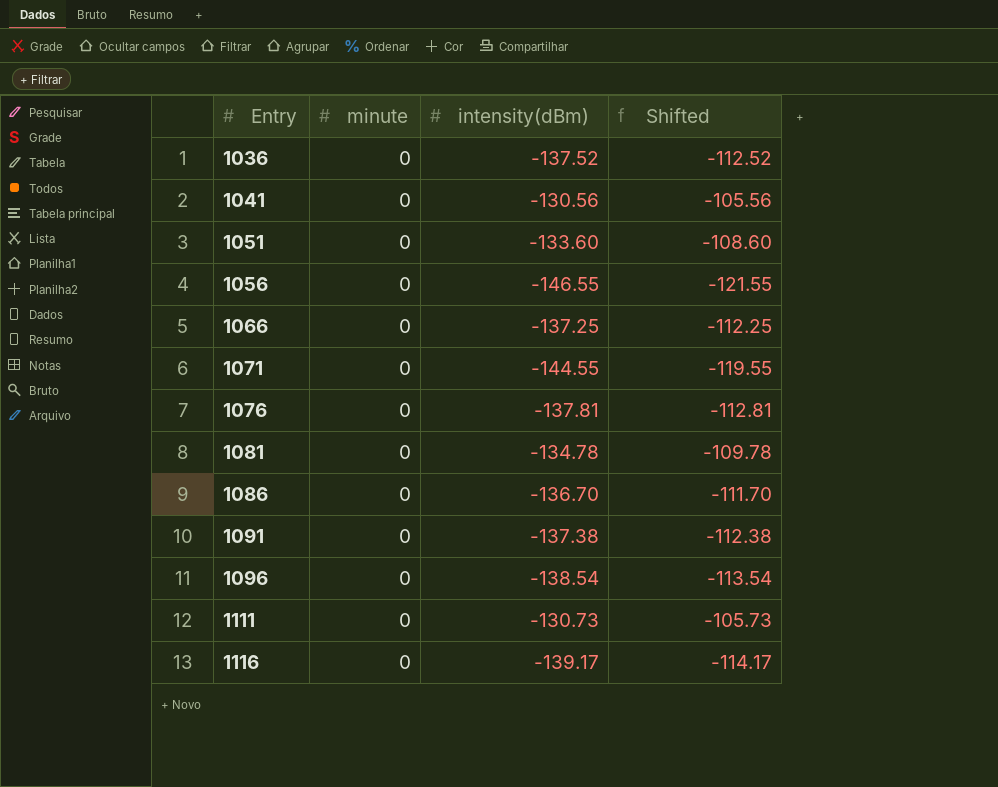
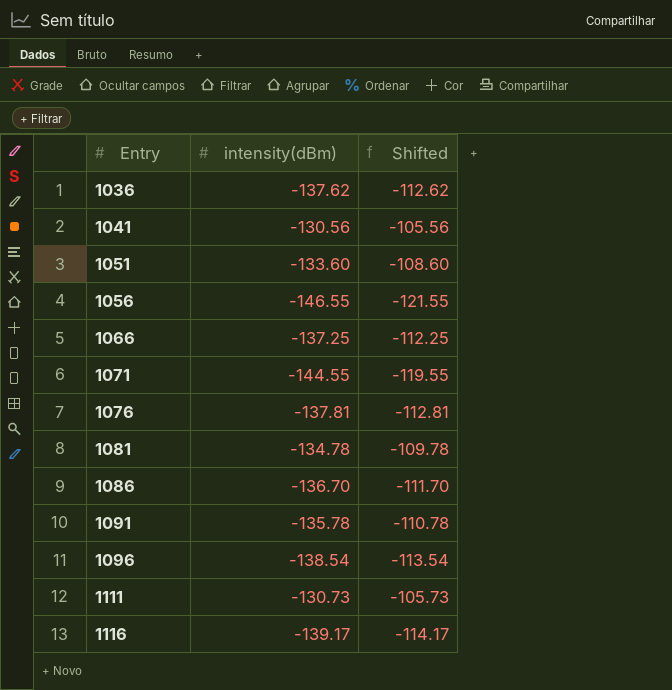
column minute | position: 2 -> none
1036 | intensity(dBm): -137.52 -> -137.62
1036 | Shifted: -112.52 -> -112.62
1091 | intensity(dBm): -137.38 -> -135.78
1091 | Shifted: -112.38 -> -110.78

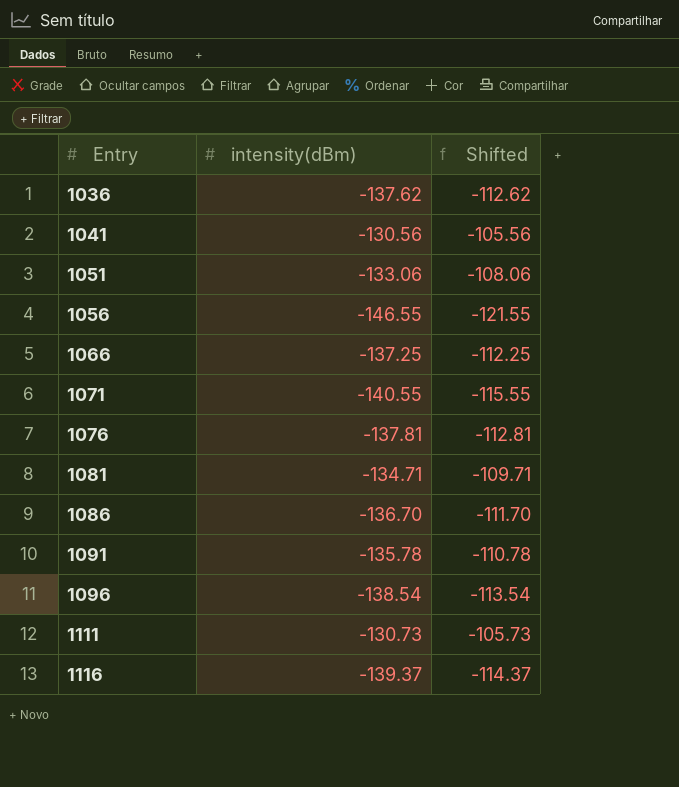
1051 | intensity(dBm): -133.60 -> -133.06
1051 | Shifted: -108.60 -> -108.06
1071 | intensity(dBm): -144.55 -> -140.55
1071 | Shifted: -119.55 -> -115.55
1081 | intensity(dBm): -134.78 -> -134.71
1081 | Shifted: -109.78 -> -109.71
1116 | intensity(dBm): -139.17 -> -139.37
1116 | Shifted: -114.17 -> -114.37

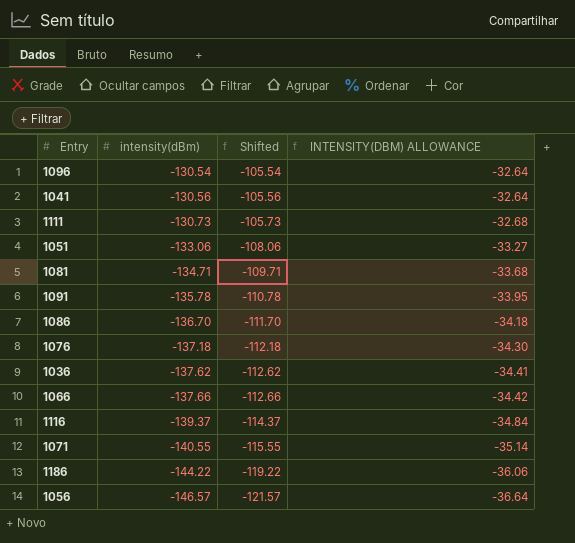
row order: Entry ascending -> intensity(dBm) descending
column INTENSITY(DBM) ALLOWANCE | formula: none -> [intensity(dBm)] * 0.25
1096 | intensity(dBm): -138.54 -> -130.54
1096 | Shifted: -113.54 -> -105.54
1076 | intensity(dBm): -137.81 -> -137.18
1076 | Shifted: -112.81 -> -112.18
1066 | intensity(dBm): -137.25 -> -137.66
1066 | Shifted: -112.25 -> -112.66
row 1186: none -> -144.22 | -119.22 | -36.06
1056 | intensity(dBm): -146.55 -> -146.57
1056 | Shifted: -121.55 -> -121.57

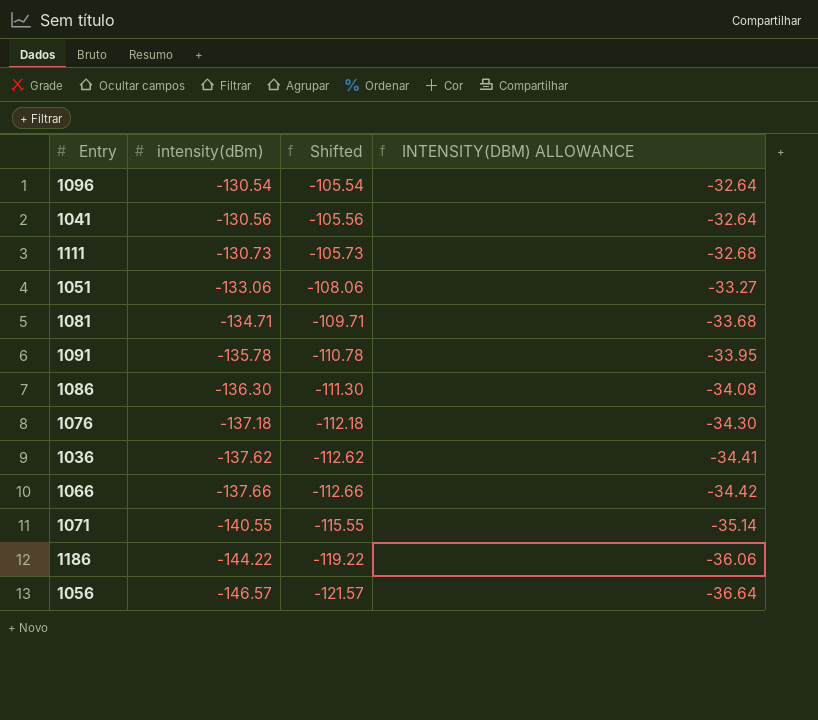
row 1116: -139.37 | -114.37 | -34.84 -> none
1086 | intensity(dBm): -136.70 -> -136.30
1086 | Shifted: -111.70 -> -111.30
1086 | INTENSITY(DBM) ALLOWANCE: -34.18 -> -34.08

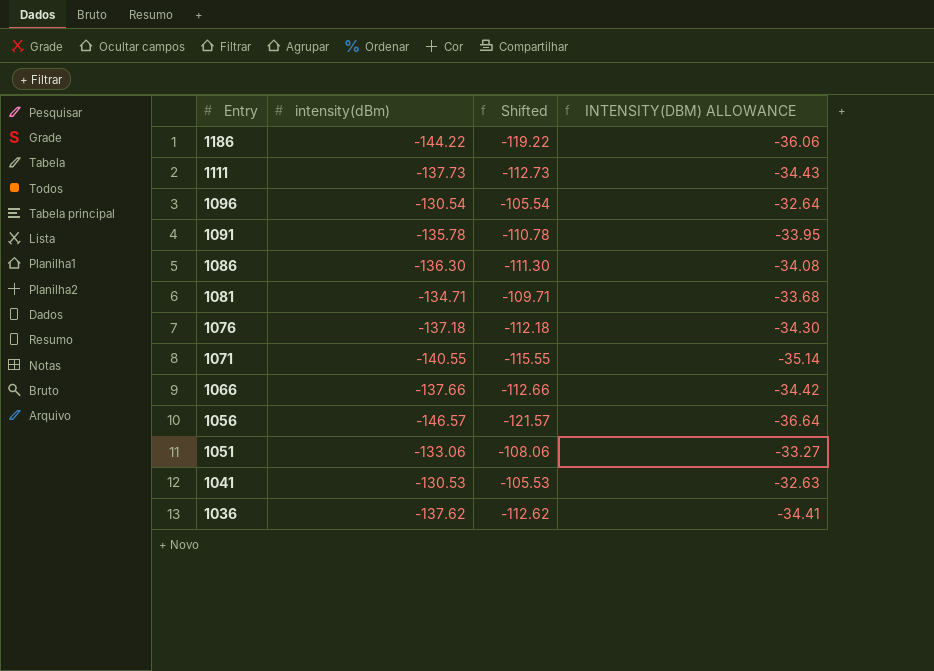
row order: intensity(dBm) descending -> Entry descending
1111 | intensity(dBm): -130.73 -> -137.73
1111 | Shifted: -105.73 -> -112.73
1111 | INTENSITY(DBM) ALLOWANCE: -32.68 -> -34.43
1041 | intensity(dBm): -130.56 -> -130.53
1041 | Shifted: -105.56 -> -105.53
1041 | INTENSITY(DBM) ALLOWANCE: -32.64 -> -32.63

